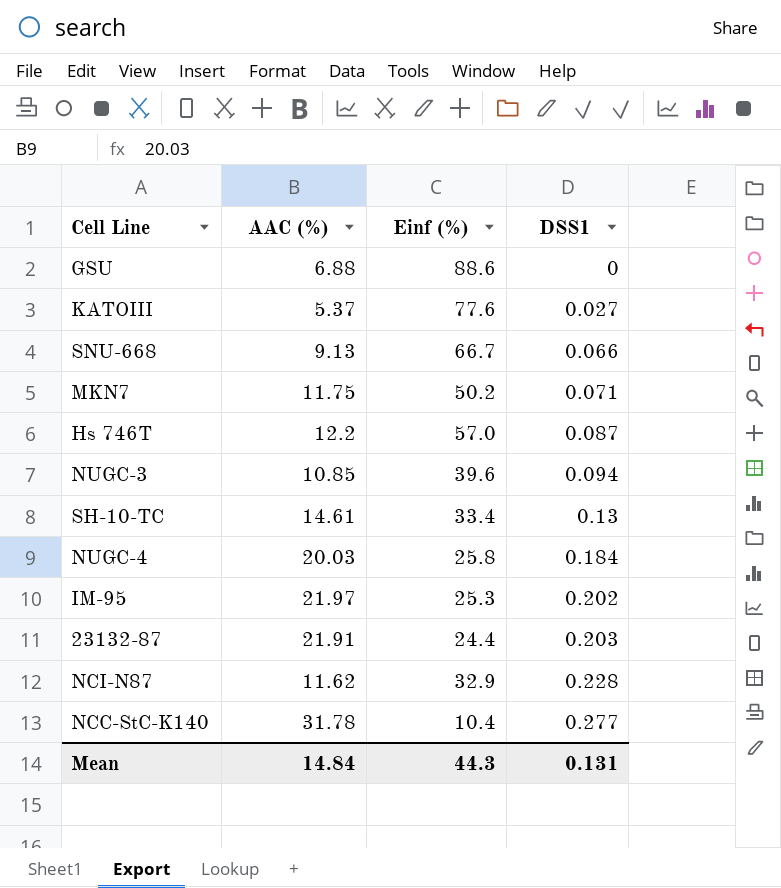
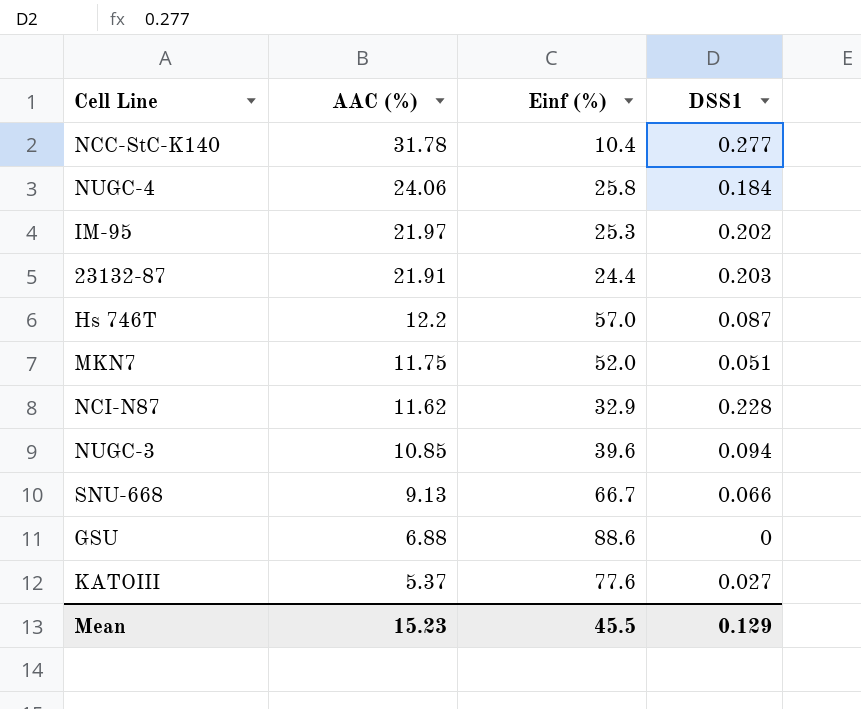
row order: DSS1 ascending -> AAC (%) descending
row SH-10-TC: 14.61 | 33.4 | 0.13 -> none
NUGC-4 | AAC (%): 20.03 -> 24.06
MKN7 | Einf (%): 50.2 -> 52.0
MKN7 | DSS1: 0.071 -> 0.051
Mean | AAC (%): 14.84 -> 15.23
Mean | Einf (%): 44.3 -> 45.5
Mean | DSS1: 0.131 -> 0.129

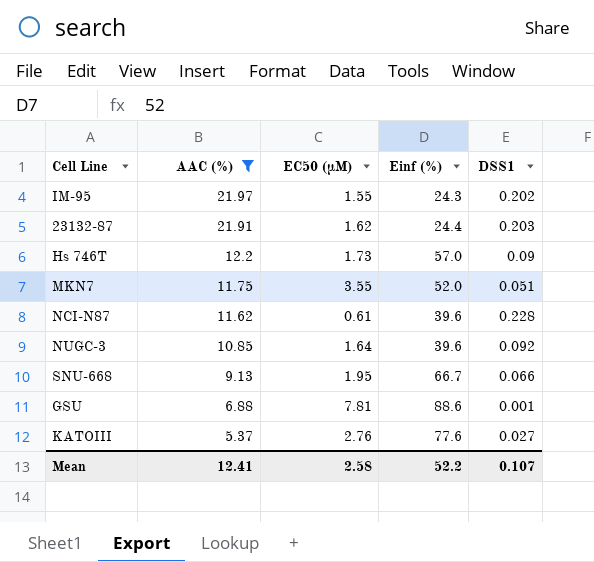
filter: none -> AAC (%) <= 21.97
column EC50 (µM) | position: none -> 3
IM-95 | Einf (%): 25.3 -> 24.3
Hs 746T | DSS1: 0.087 -> 0.09
NCI-N87 | Einf (%): 32.9 -> 39.6
NUGC-3 | DSS1: 0.094 -> 0.092
GSU | DSS1: 0 -> 0.001
Mean | AAC (%): 15.23 -> 12.41
Mean | Einf (%): 45.5 -> 52.2
Mean | DSS1: 0.129 -> 0.107

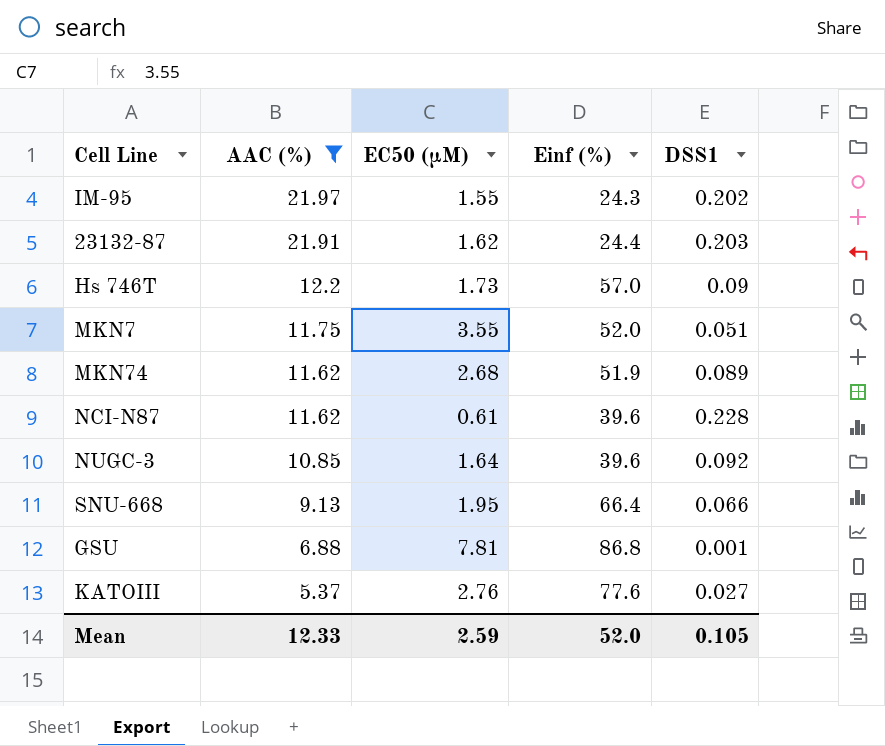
row MKN74: none -> 11.62 | 2.68 | 51.9 | 0.089
SNU-668 | Einf (%): 66.7 -> 66.4
GSU | Einf (%): 88.6 -> 86.8
Mean | AAC (%): 12.41 -> 12.33
Mean | EC50 (µM): 2.58 -> 2.59
Mean | Einf (%): 52.2 -> 52.0
Mean | DSS1: 0.107 -> 0.105

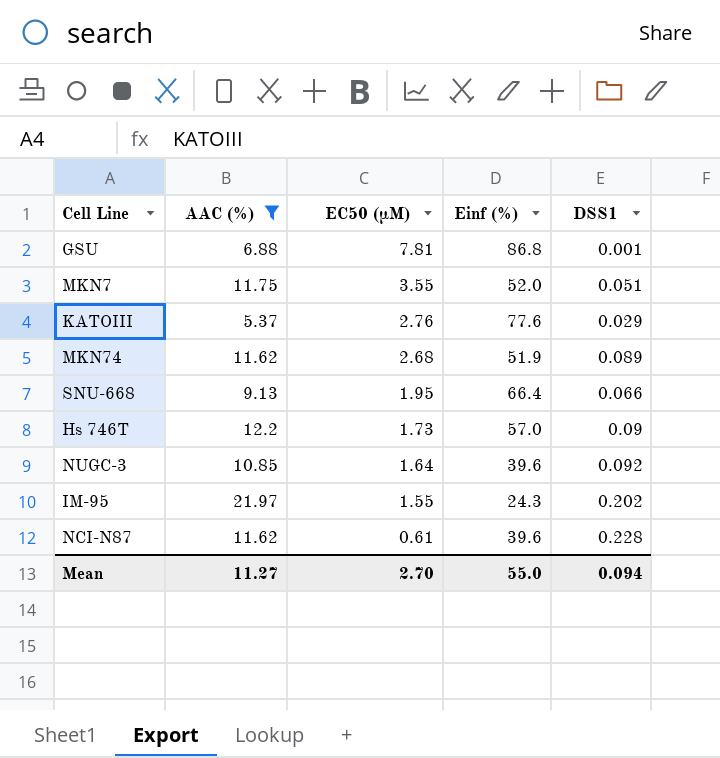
row order: AAC (%) descending -> EC50 (µM) descending
row 23132-87: 21.91 | 1.62 | 24.4 | 0.203 -> none
KATOIII | DSS1: 0.027 -> 0.029
Mean | AAC (%): 12.33 -> 11.27
Mean | EC50 (µM): 2.59 -> 2.70
Mean | Einf (%): 52.0 -> 55.0
Mean | DSS1: 0.105 -> 0.094

